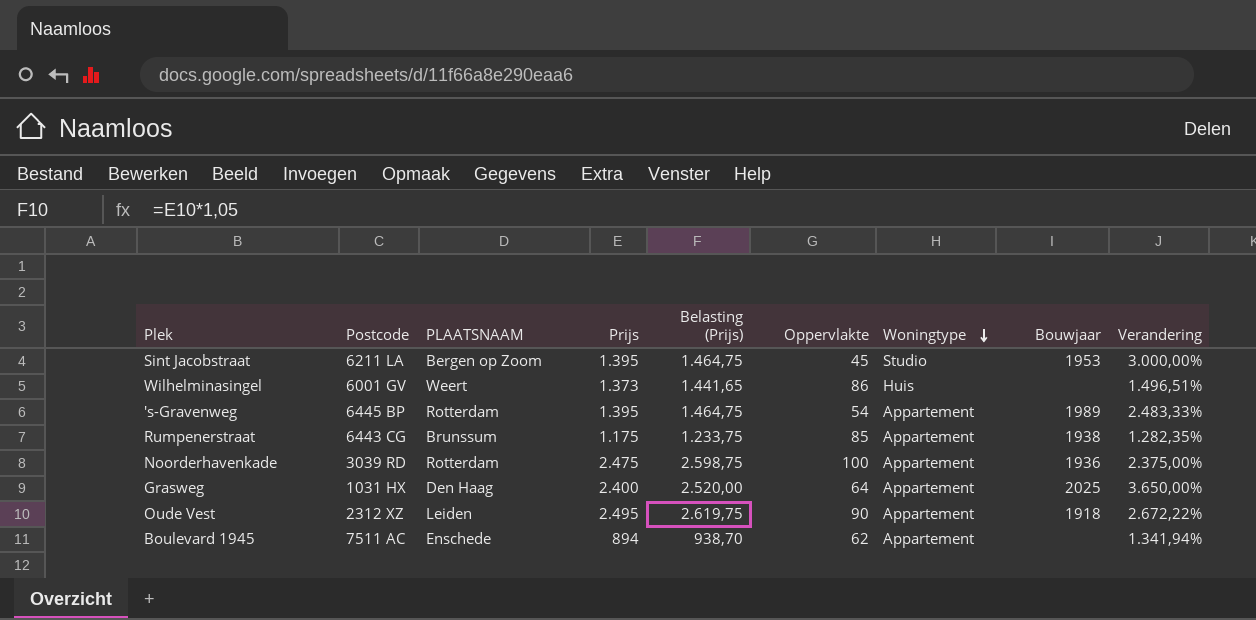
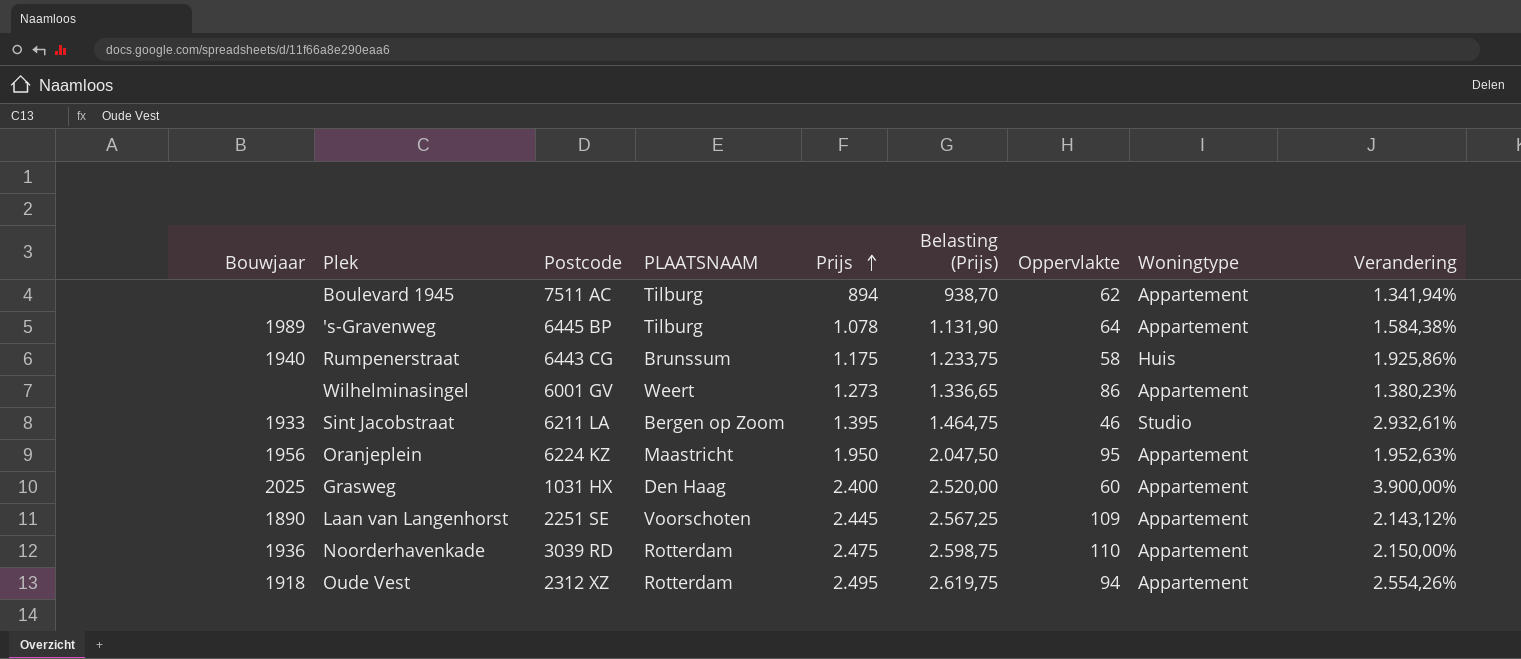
row order: Woningtype descending -> Prijs ascending
column Bouwjaar | position: 8 -> 1
Boulevard 1945 | PLAATSNAAM: Enschede -> Tilburg
's-Gravenweg | PLAATSNAAM: Rotterdam -> Tilburg
's-Gravenweg | Prijs: 1.395 -> 1.078
's-Gravenweg | Belasting (Prijs): 1.464,75 -> 1.131,90
's-Gravenweg | Oppervlakte: 54 -> 64
's-Gravenweg | Verandering: 2.483,33% -> 1.584,38%
Rumpenerstraat | Bouwjaar: 1938 -> 1940
Rumpenerstraat | Oppervlakte: 85 -> 58
Rumpenerstraat | Woningtype: Appartement -> Huis
Rumpenerstraat | Verandering: 1.282,35% -> 1.925,86%
Wilhelminasingel | Prijs: 1.373 -> 1.273
Wilhelminasingel | Belasting (Prijs): 1.441,65 -> 1.336,65
Wilhelminasingel | Woningtype: Huis -> Appartement
Wilhelminasingel | Verandering: 1.496,51% -> 1.380,23%
Sint Jacobstraat | Bouwjaar: 1953 -> 1933
Sint Jacobstraat | Oppervlakte: 45 -> 46
Sint Jacobstraat | Verandering: 3.000,00% -> 2.932,61%
row Oranjeplein: none -> 1956 | 6224 KZ | Maastricht | 1.950 | 2.047,50 | 95 | Appartement | 1.952,63%
Grasweg | Oppervlakte: 64 -> 60
Grasweg | Verandering: 3.650,00% -> 3.900,00%
row Laan van Langenhorst: none -> 1890 | 2251 SE | Voorschoten | 2.445 | 2.567,25 | 109 | Appartement | 2.143,12%
Noorderhavenkade | Oppervlakte: 100 -> 110
Noorderhavenkade | Verandering: 2.375,00% -> 2.150,00%
Oude Vest | PLAATSNAAM: Leiden -> Rotterdam
Oude Vest | Oppervlakte: 90 -> 94
Oude Vest | Verandering: 2.672,22% -> 2.554,26%

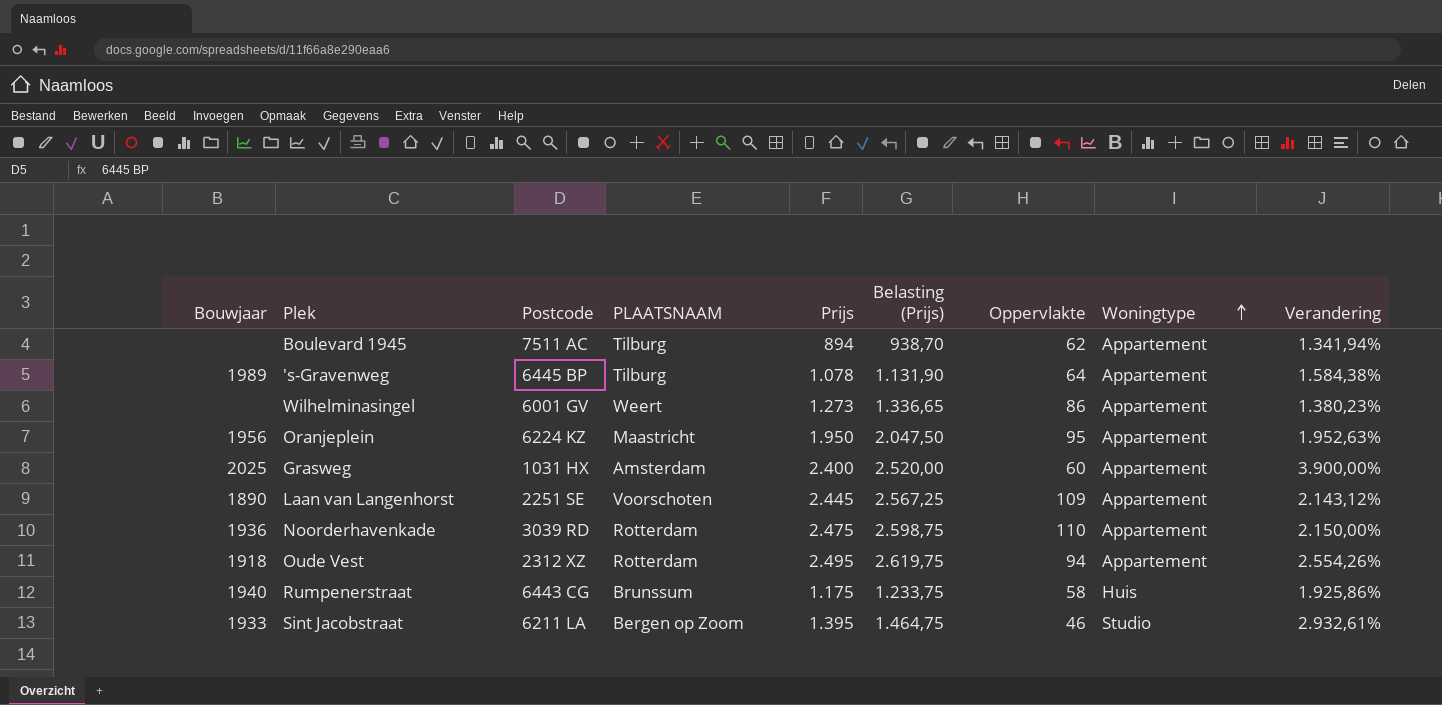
row order: Prijs ascending -> Woningtype ascending
Grasweg | PLAATSNAAM: Den Haag -> Amsterdam

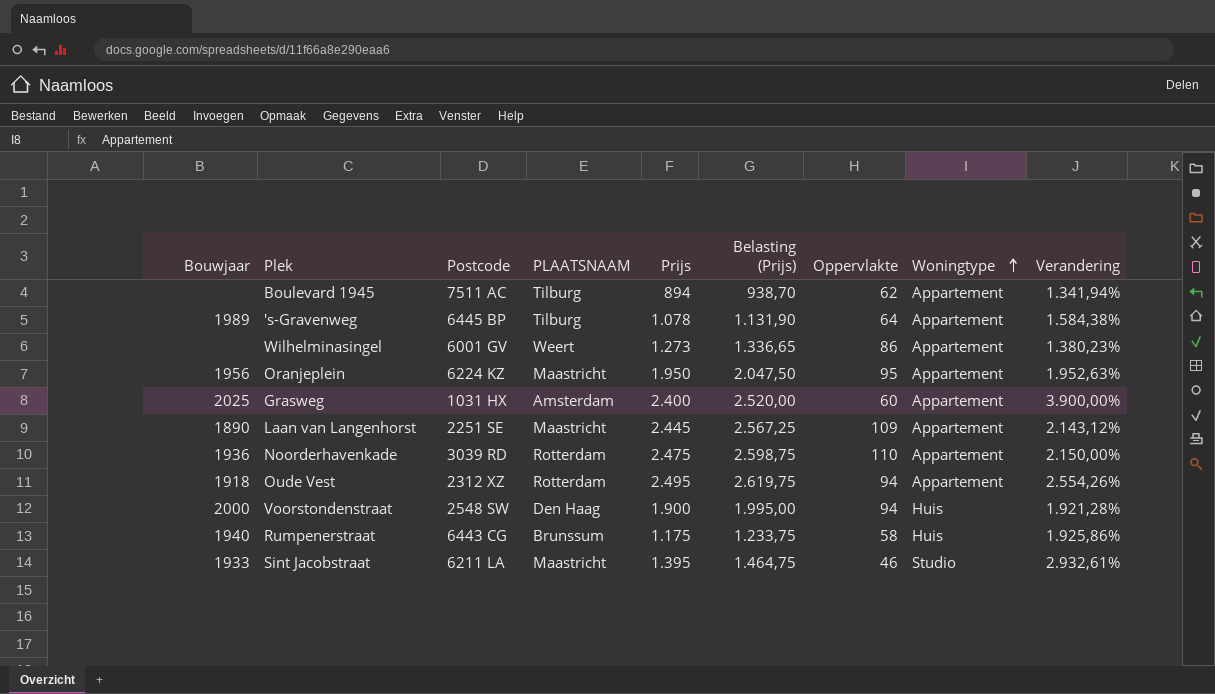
Laan van Langenhorst | PLAATSNAAM: Voorschoten -> Maastricht
row Voorstondenstraat: none -> 2000 | 2548 SW | Den Haag | 1.900 | 1.995,00 | 94 | Huis | 1.921,28%
Sint Jacobstraat | PLAATSNAAM: Bergen op Zoom -> Maastricht

